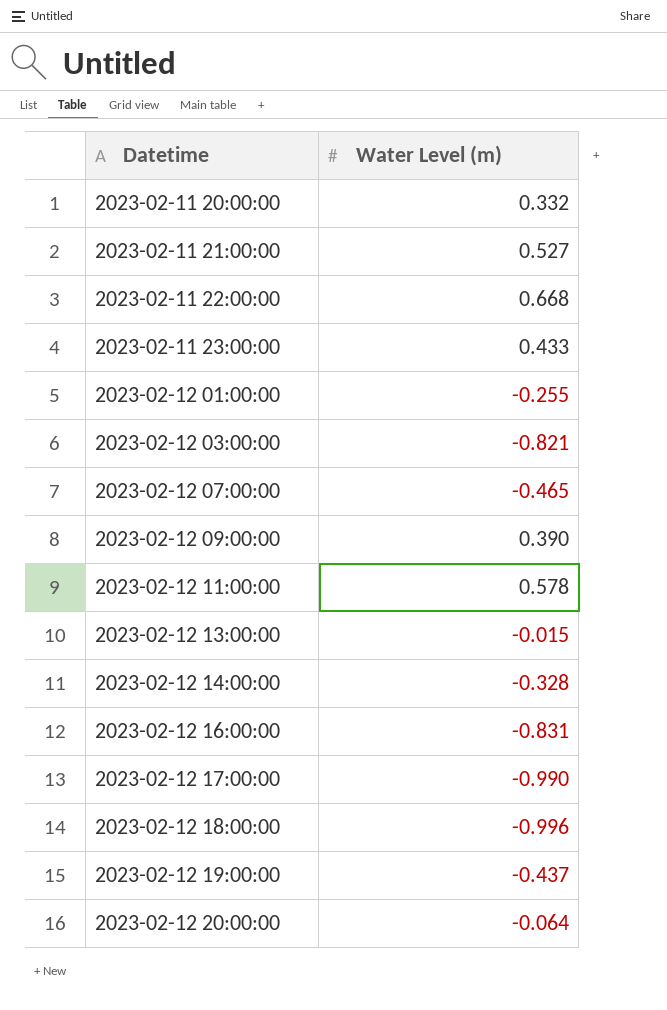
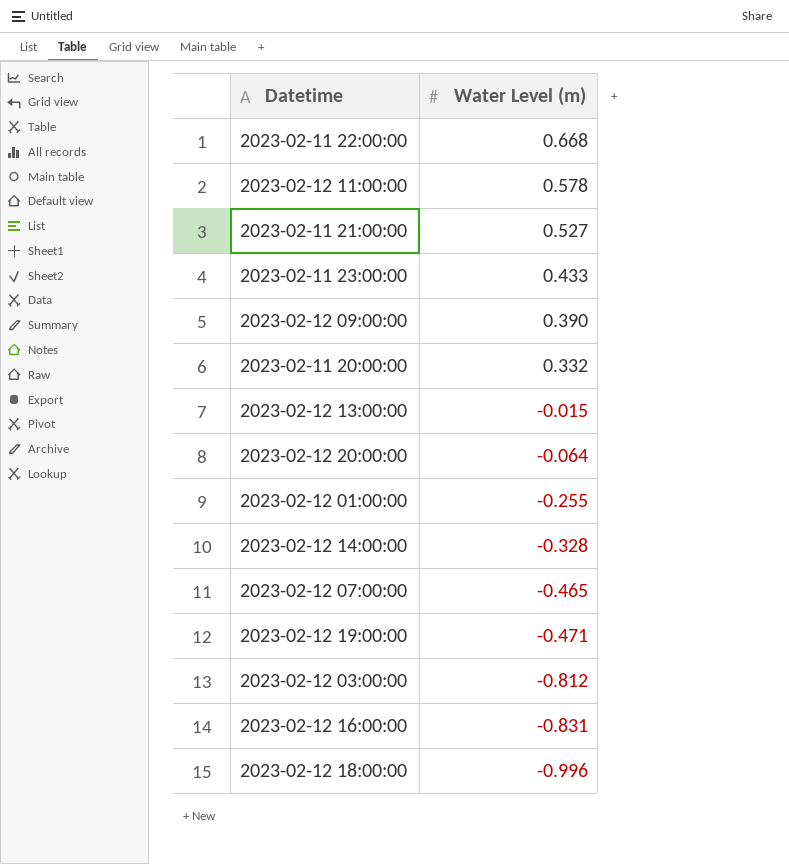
row order: Datetime ascending -> Water Level (m) descending
row 2023-02-12 17:00:00: -0.990 -> none
2023-02-12 19:00:00 | Water Level (m): -0.437 -> -0.471
2023-02-12 03:00:00 | Water Level (m): -0.821 -> -0.812

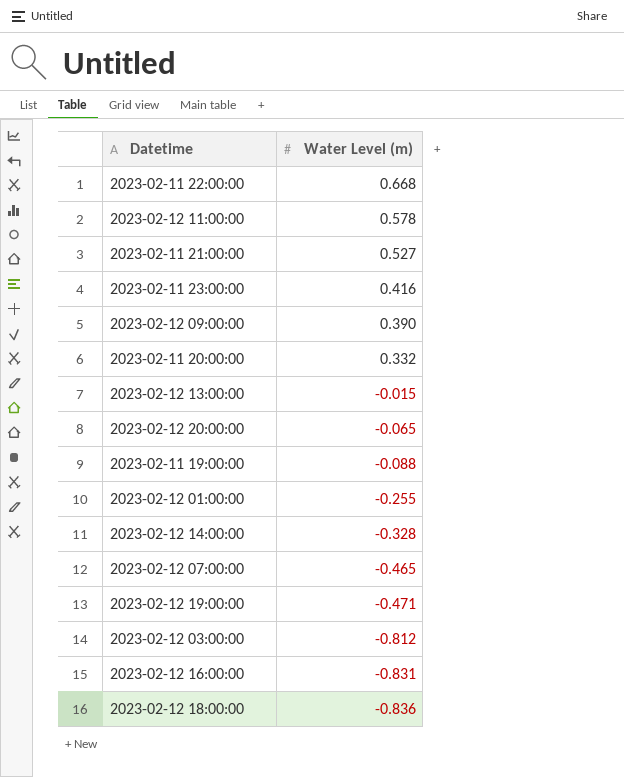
2023-02-11 23:00:00 | Water Level (m): 0.433 -> 0.416
2023-02-12 20:00:00 | Water Level (m): -0.064 -> -0.065
row 2023-02-11 19:00:00: none -> -0.088
2023-02-12 18:00:00 | Water Level (m): -0.996 -> -0.836

